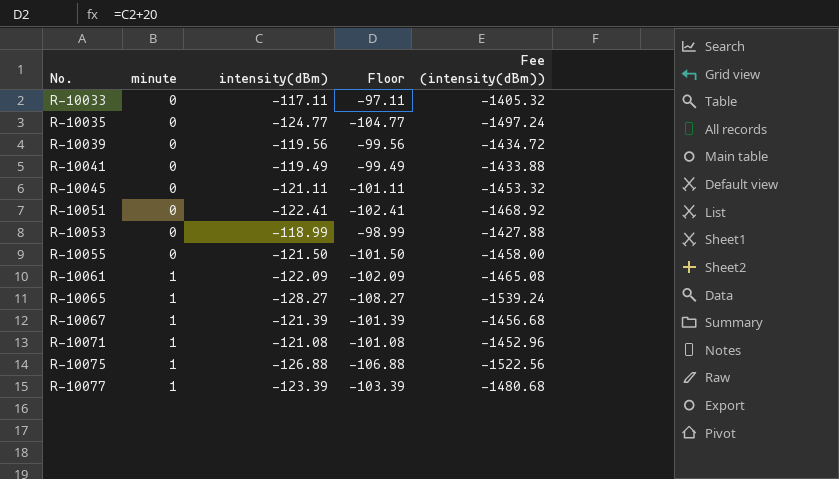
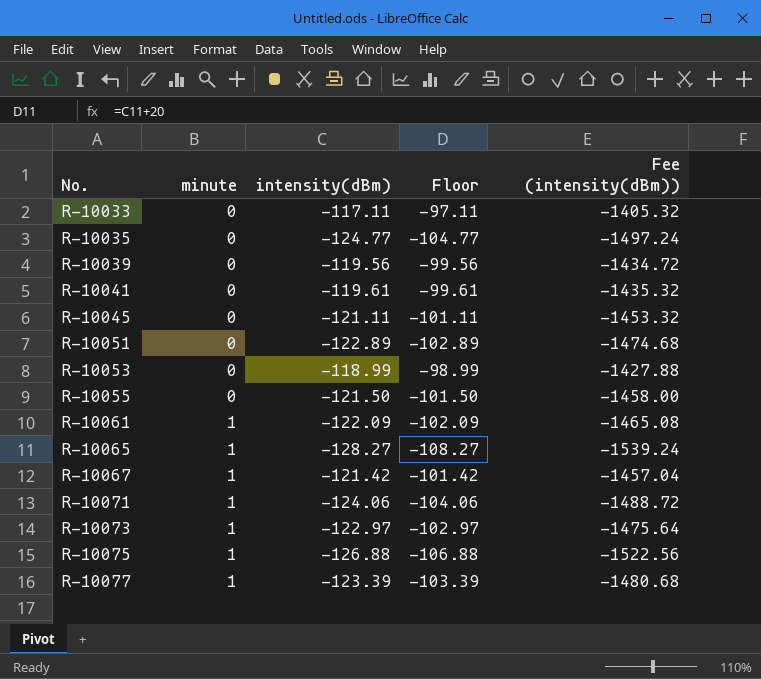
R-10041 | intensity(dBm): -119.49 -> -119.61
R-10041 | Floor: -99.49 -> -99.61
R-10041 | Fee (intensity(dBm)): -1433.88 -> -1435.32
R-10051 | intensity(dBm): -122.41 -> -122.89
R-10051 | Floor: -102.41 -> -102.89
R-10051 | Fee (intensity(dBm)): -1468.92 -> -1474.68
R-10067 | intensity(dBm): -121.39 -> -121.42
R-10067 | Floor: -101.39 -> -101.42
R-10067 | Fee (intensity(dBm)): -1456.68 -> -1457.04
R-10071 | intensity(dBm): -121.08 -> -124.06
R-10071 | Floor: -101.08 -> -104.06
R-10071 | Fee (intensity(dBm)): -1452.96 -> -1488.72
row R-10073: none -> 1 | -122.97 | -102.97 | -1475.64

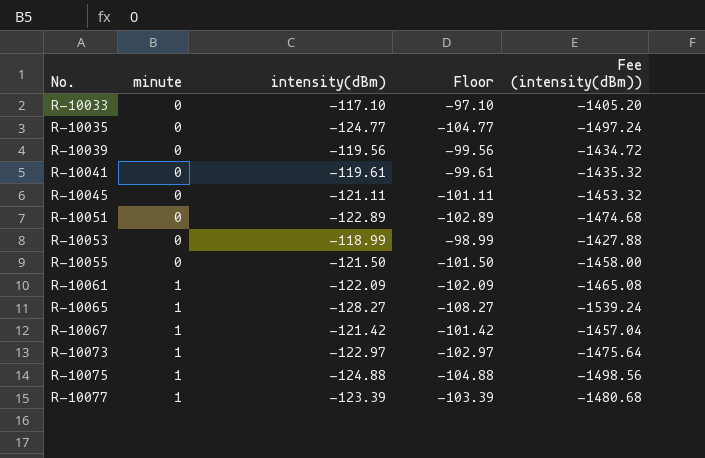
row R-10071: 1 | -124.06 | -104.06 | -1488.72 -> none
R-10033 | intensity(dBm): -117.11 -> -117.10
R-10033 | Floor: -97.11 -> -97.10
R-10033 | Fee (intensity(dBm)): -1405.32 -> -1405.20
R-10075 | intensity(dBm): -126.88 -> -124.88
R-10075 | Floor: -106.88 -> -104.88
R-10075 | Fee (intensity(dBm)): -1522.56 -> -1498.56

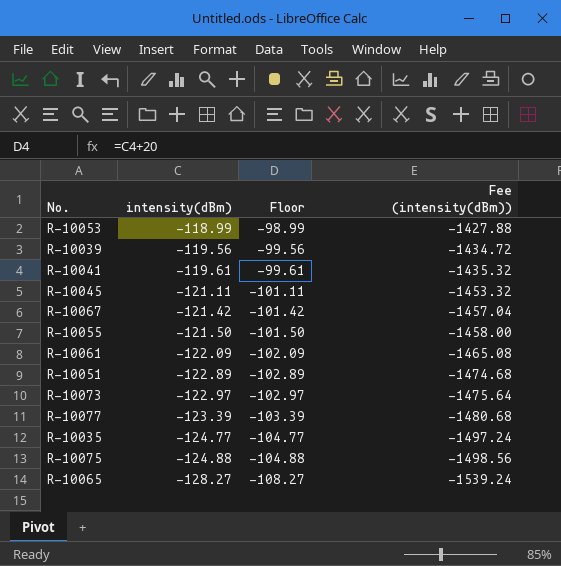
row order: No. ascending -> intensity(dBm) descending
column minute | position: 2 -> none
row R-10033: 0 | -117.10 | -97.10 | -1405.20 -> none

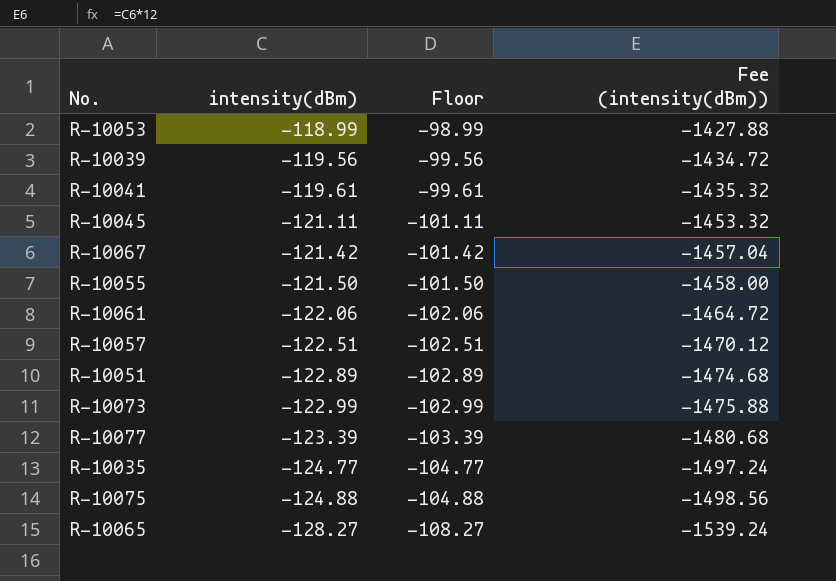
R-10061 | intensity(dBm): -122.09 -> -122.06
R-10061 | Floor: -102.09 -> -102.06
R-10061 | Fee (intensity(dBm)): -1465.08 -> -1464.72
row R-10057: none -> -122.51 | -102.51 | -1470.12
R-10073 | intensity(dBm): -122.97 -> -122.99
R-10073 | Floor: -102.97 -> -102.99
R-10073 | Fee (intensity(dBm)): -1475.64 -> -1475.88

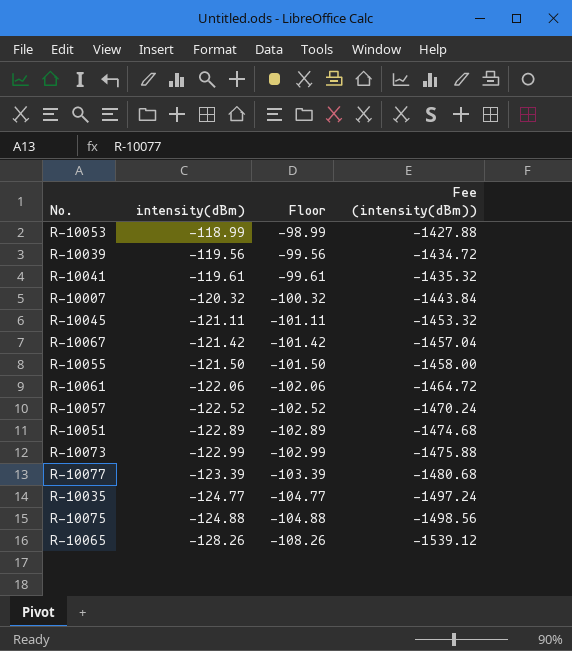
row R-10007: none -> -120.32 | -100.32 | -1443.84
R-10057 | intensity(dBm): -122.51 -> -122.52
R-10057 | Floor: -102.51 -> -102.52
R-10057 | Fee (intensity(dBm)): -1470.12 -> -1470.24
R-10065 | intensity(dBm): -128.27 -> -128.26
R-10065 | Floor: -108.27 -> -108.26
R-10065 | Fee (intensity(dBm)): -1539.24 -> -1539.12

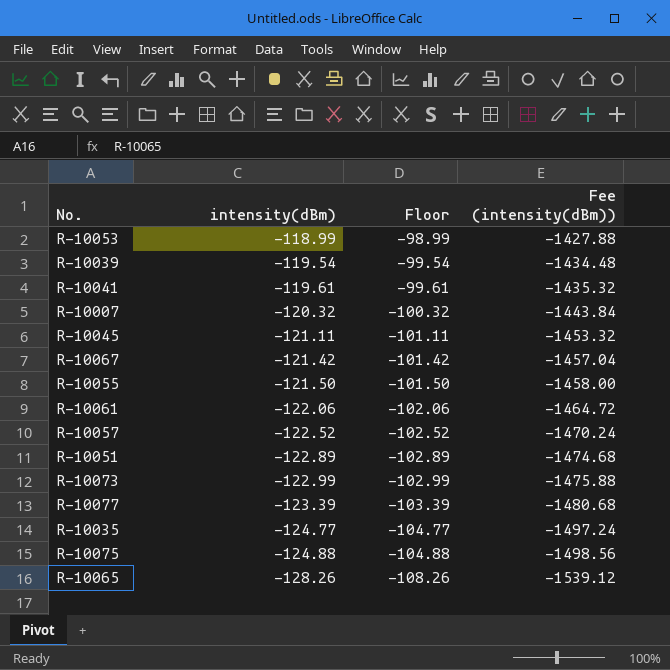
R-10039 | intensity(dBm): -119.56 -> -119.54
R-10039 | Floor: -99.56 -> -99.54
R-10039 | Fee (intensity(dBm)): -1434.72 -> -1434.48

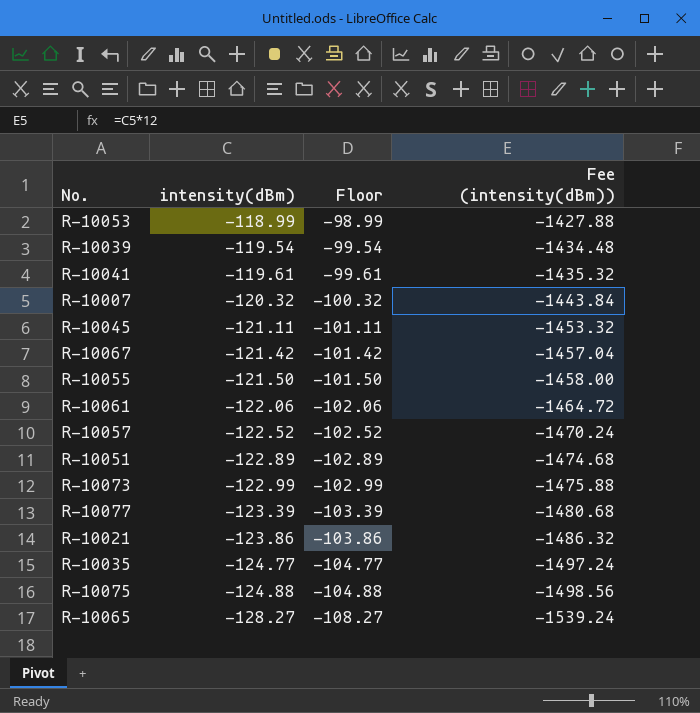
row R-10021: none -> -123.86 | -103.86 | -1486.32
R-10065 | intensity(dBm): -128.26 -> -128.27
R-10065 | Floor: -108.26 -> -108.27
R-10065 | Fee (intensity(dBm)): -1539.12 -> -1539.24

